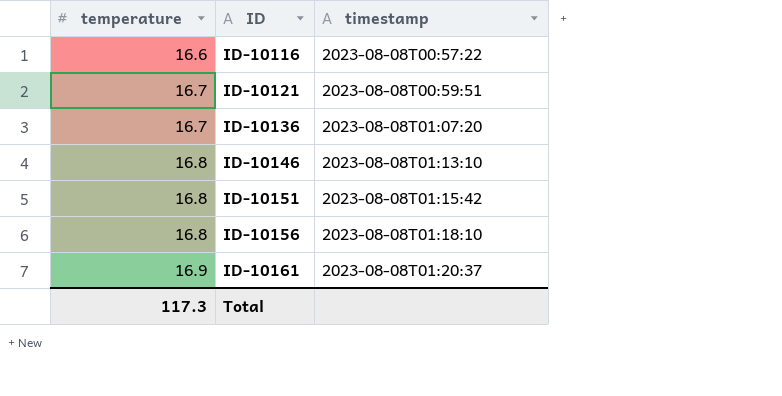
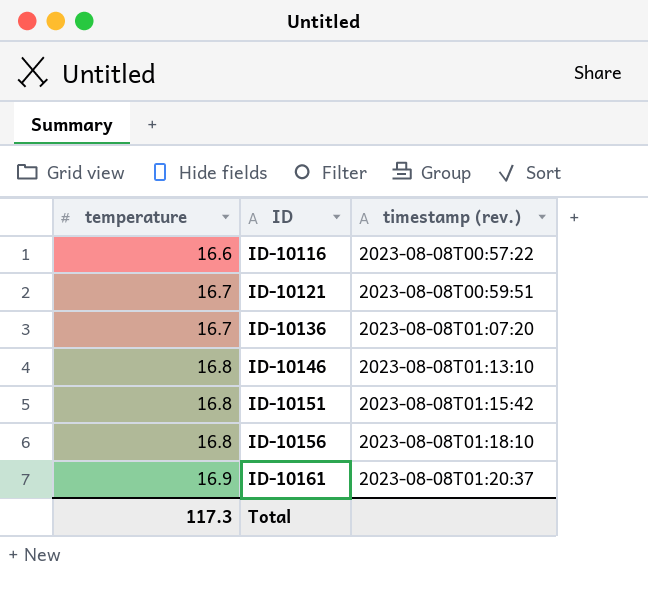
column name: timestamp -> timestamp (rev.)

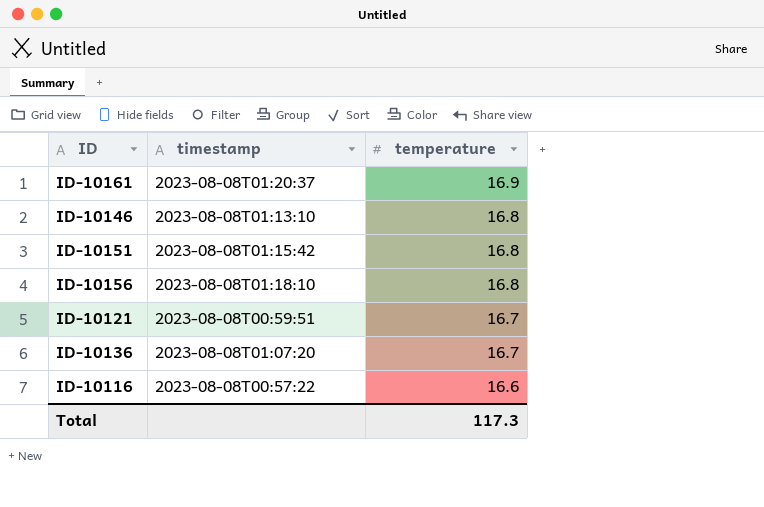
row order: temperature ascending -> temperature descending
column name: timestamp (rev.) -> timestamp
column temperature | position: 1 -> 3

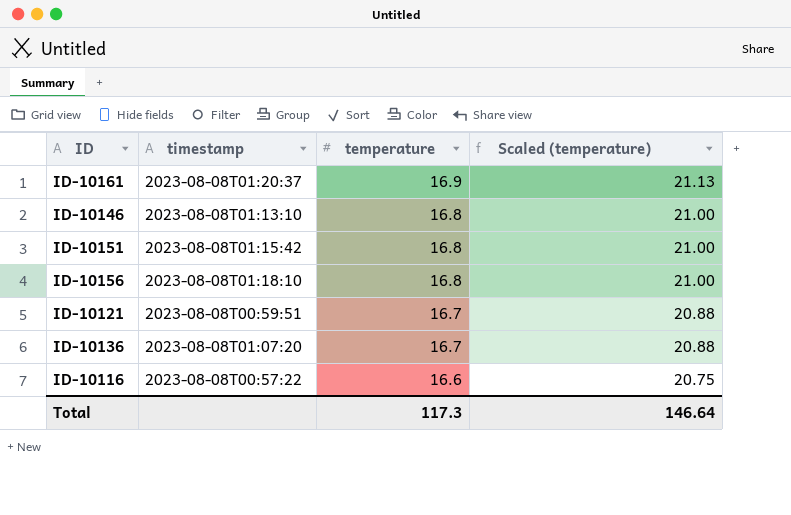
column Scaled (temperature) | formula: none -> [temperature] * 1.25

